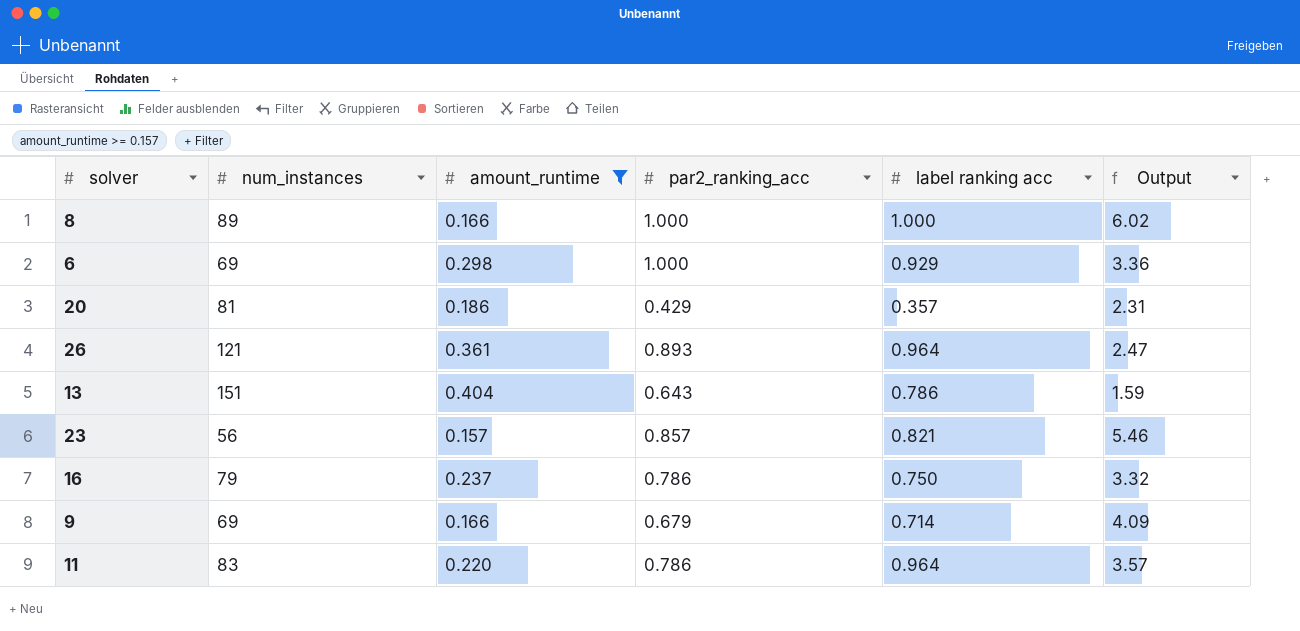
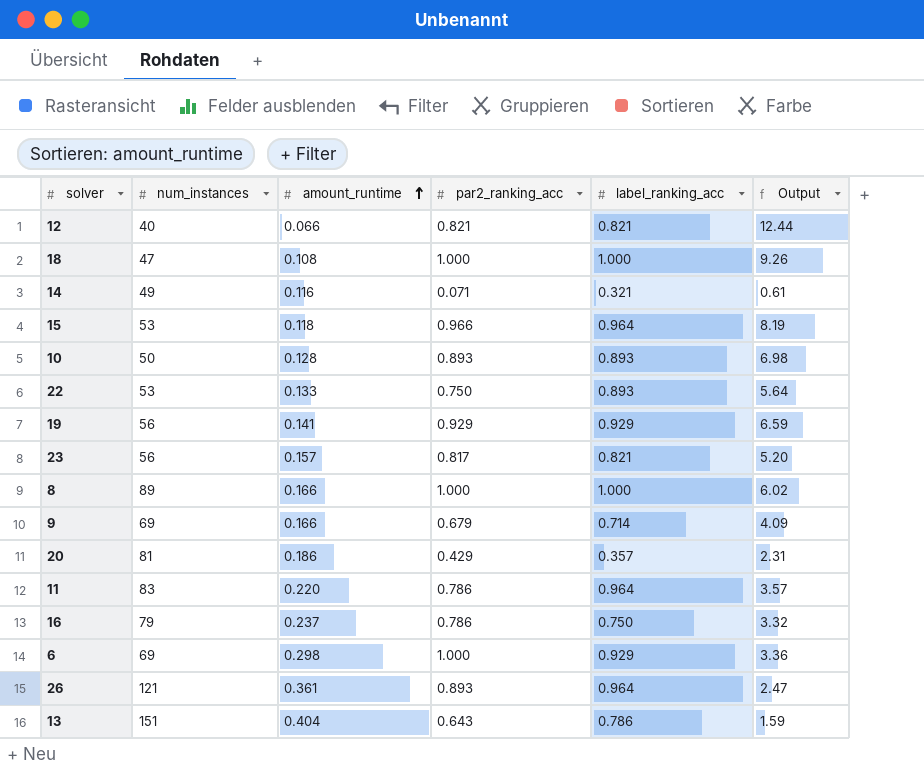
filter: amount_runtime >= 0.157 -> none
row order: none -> amount_runtime ascending
column name: label ranking acc -> label_ranking_acc
23 | par2_ranking_acc: 0.857 -> 0.817
23 | Output: 5.46 -> 5.20

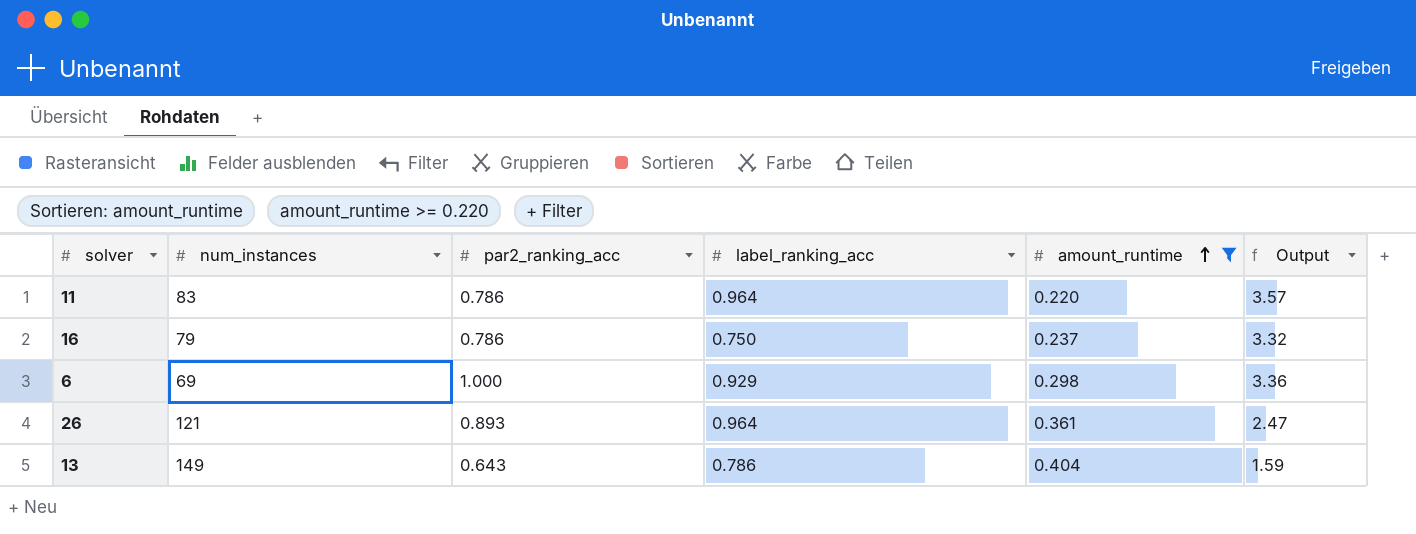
filter: none -> amount_runtime >= 0.220
column amount_runtime | position: 3 -> 5
13 | num_instances: 151 -> 149

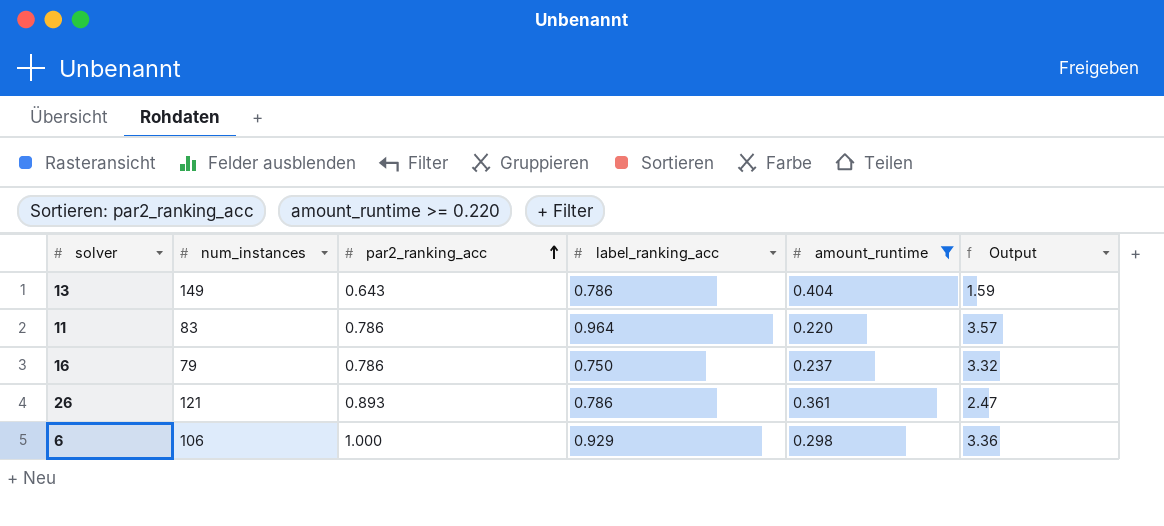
row order: amount_runtime ascending -> par2_ranking_acc ascending
26 | label_ranking_acc: 0.964 -> 0.786
6 | num_instances: 69 -> 106

